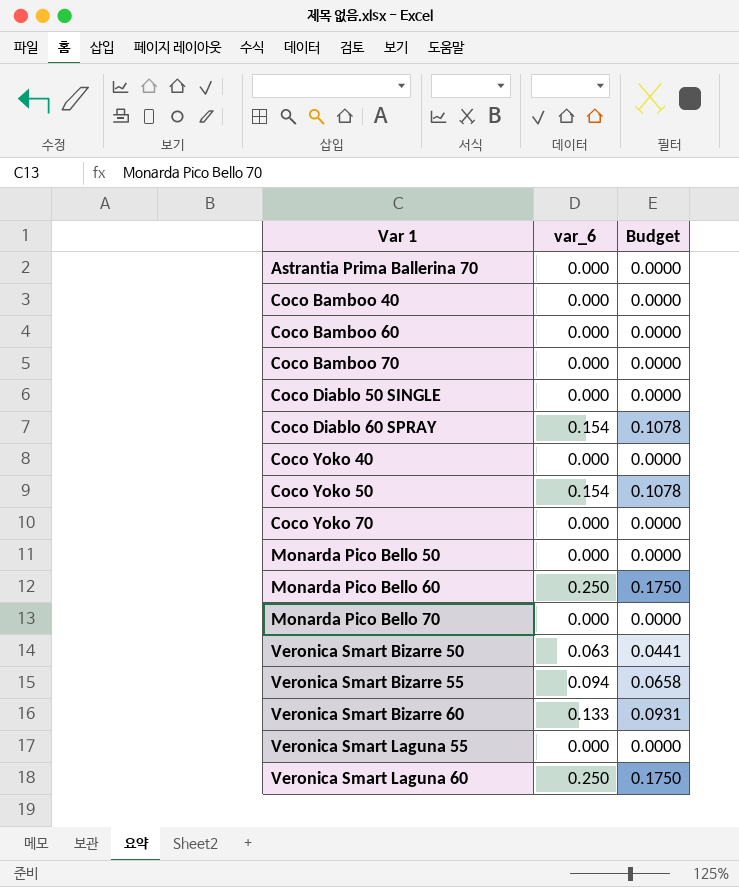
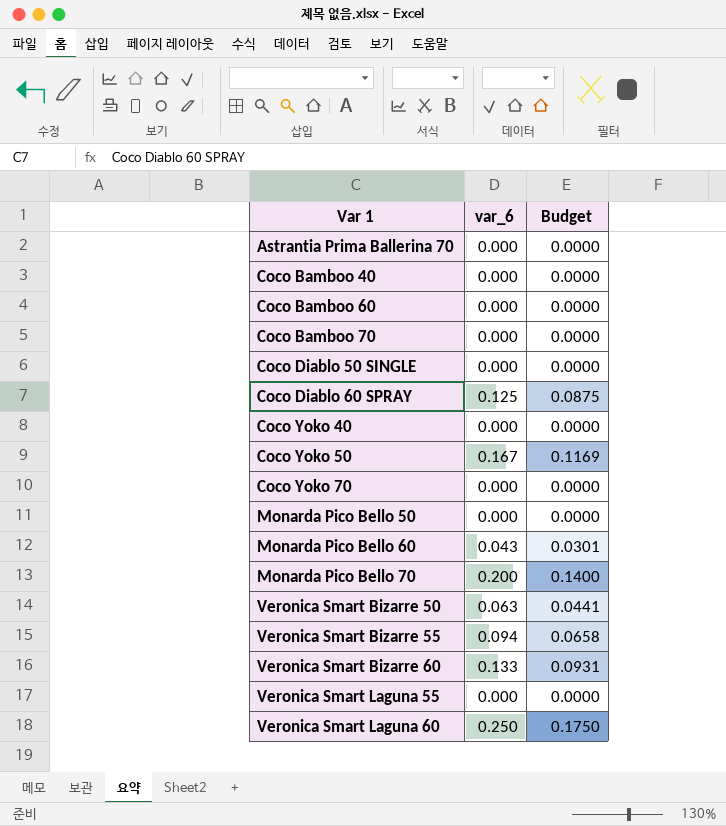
Coco Diablo 60 SPRAY | var_6: 0.154 -> 0.125
Coco Diablo 60 SPRAY | Budget: 0.1078 -> 0.0875
Coco Yoko 50 | var_6: 0.154 -> 0.167
Coco Yoko 50 | Budget: 0.1078 -> 0.1169
Monarda Pico Bello 60 | var_6: 0.250 -> 0.043
Monarda Pico Bello 60 | Budget: 0.1750 -> 0.0301
Monarda Pico Bello 70 | var_6: 0.000 -> 0.200
Monarda Pico Bello 70 | Budget: 0.0000 -> 0.1400

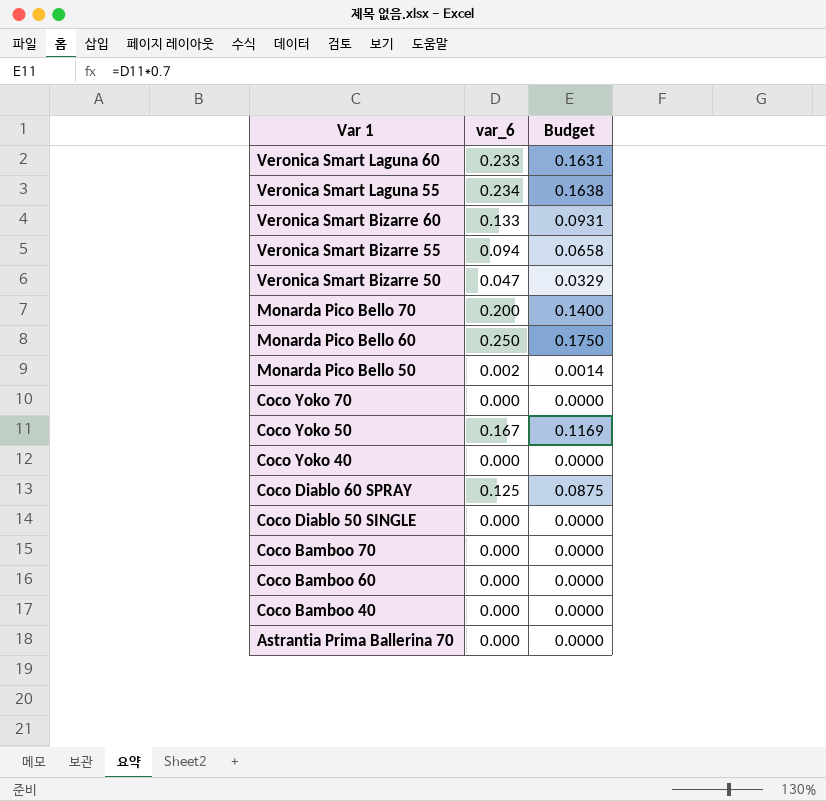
row order: Var 1 ascending -> Var 1 descending
Veronica Smart Laguna 60 | var_6: 0.250 -> 0.233
Veronica Smart Laguna 60 | Budget: 0.1750 -> 0.1631
Veronica Smart Laguna 55 | var_6: 0.000 -> 0.234
Veronica Smart Laguna 55 | Budget: 0.0000 -> 0.1638
Veronica Smart Bizarre 50 | var_6: 0.063 -> 0.047
Veronica Smart Bizarre 50 | Budget: 0.0441 -> 0.0329
Monarda Pico Bello 60 | var_6: 0.043 -> 0.250
Monarda Pico Bello 60 | Budget: 0.0301 -> 0.1750
Monarda Pico Bello 50 | var_6: 0.000 -> 0.002
Monarda Pico Bello 50 | Budget: 0.0000 -> 0.0014

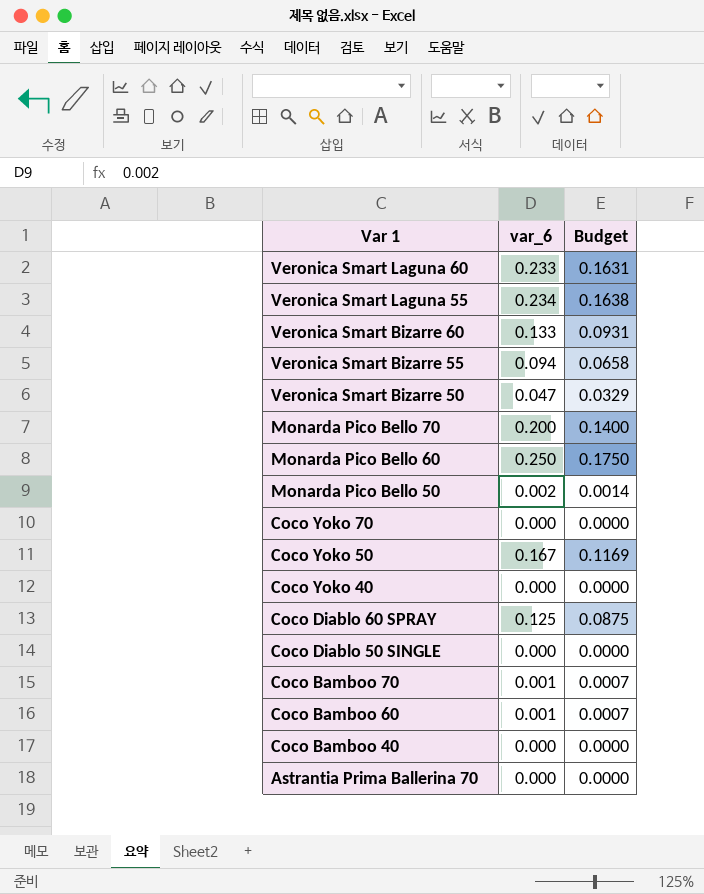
Coco Bamboo 70 | var_6: 0.000 -> 0.001
Coco Bamboo 70 | Budget: 0.0000 -> 0.0007
Coco Bamboo 60 | var_6: 0.000 -> 0.001
Coco Bamboo 60 | Budget: 0.0000 -> 0.0007

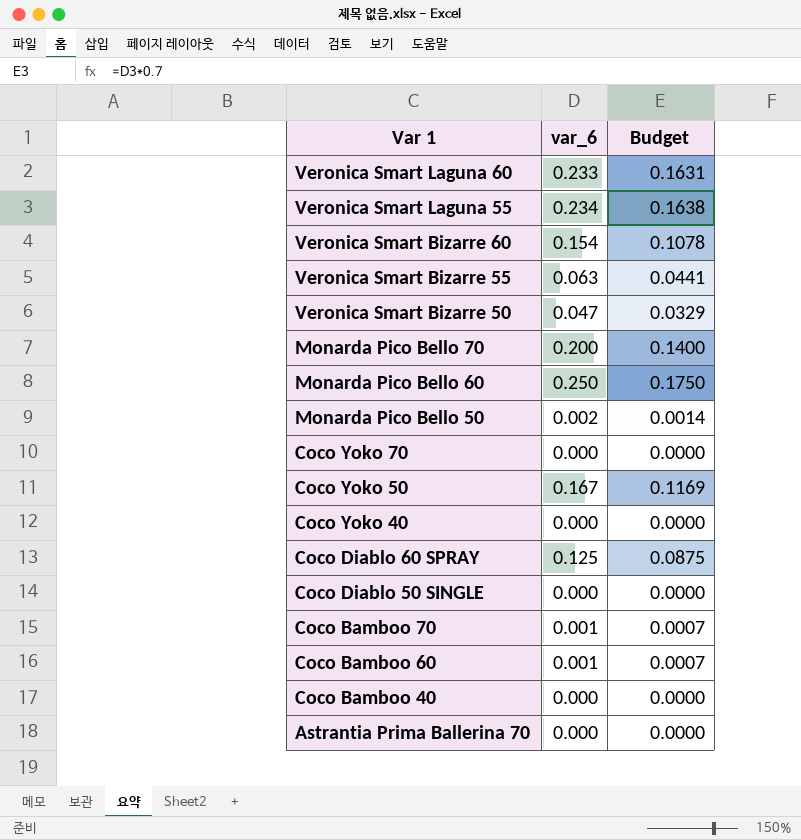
Veronica Smart Bizarre 60 | var_6: 0.133 -> 0.154
Veronica Smart Bizarre 60 | Budget: 0.0931 -> 0.1078
Veronica Smart Bizarre 55 | var_6: 0.094 -> 0.063
Veronica Smart Bizarre 55 | Budget: 0.0658 -> 0.0441

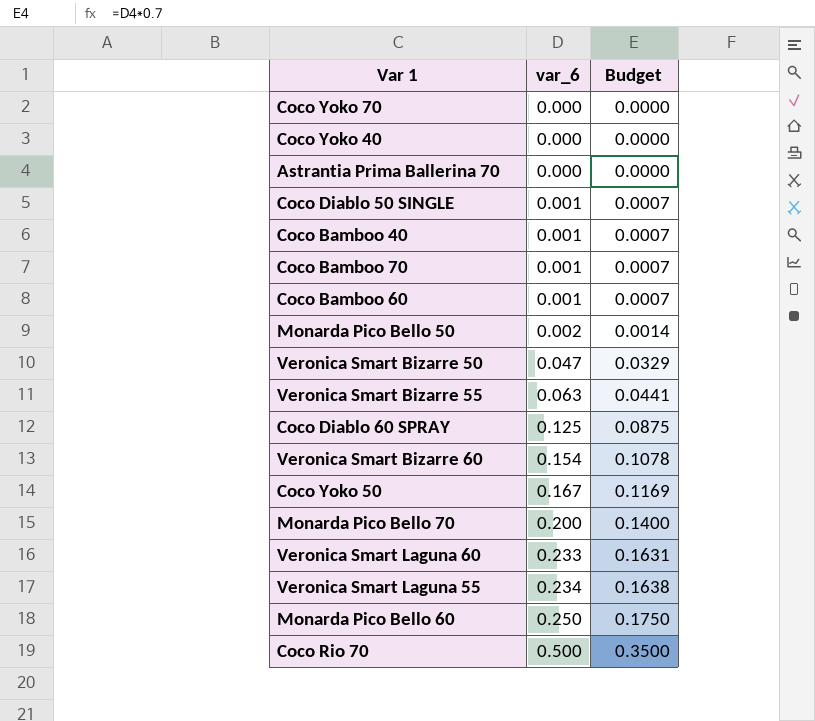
row order: Var 1 descending -> var_6 ascending
Coco Diablo 50 SINGLE | var_6: 0.000 -> 0.001
Coco Diablo 50 SINGLE | Budget: 0.0000 -> 0.0007
Coco Bamboo 40 | var_6: 0.000 -> 0.001
Coco Bamboo 40 | Budget: 0.0000 -> 0.0007
row Coco Rio 70: none -> 0.500 | 0.3500

